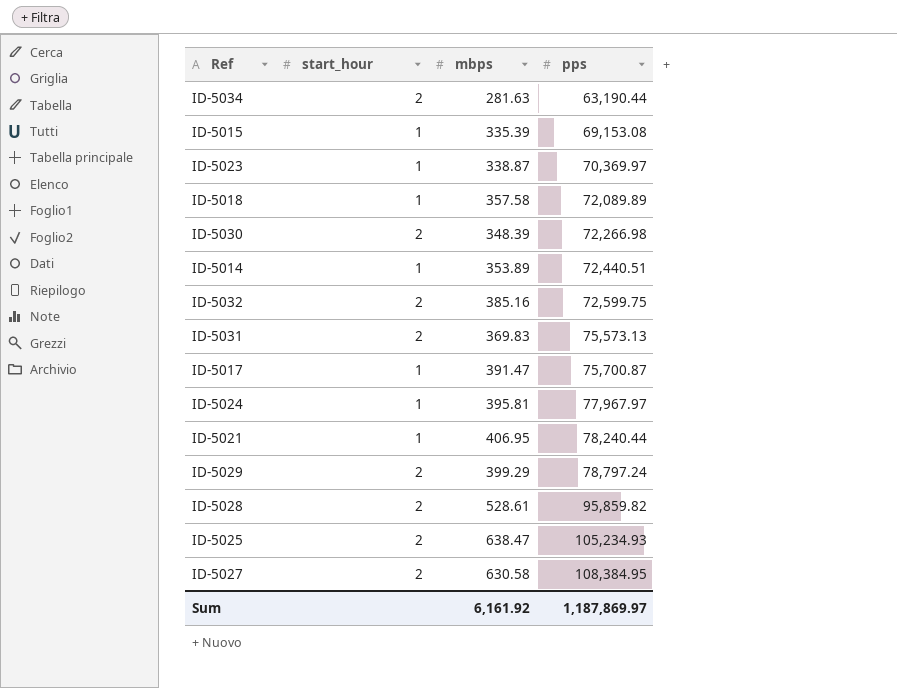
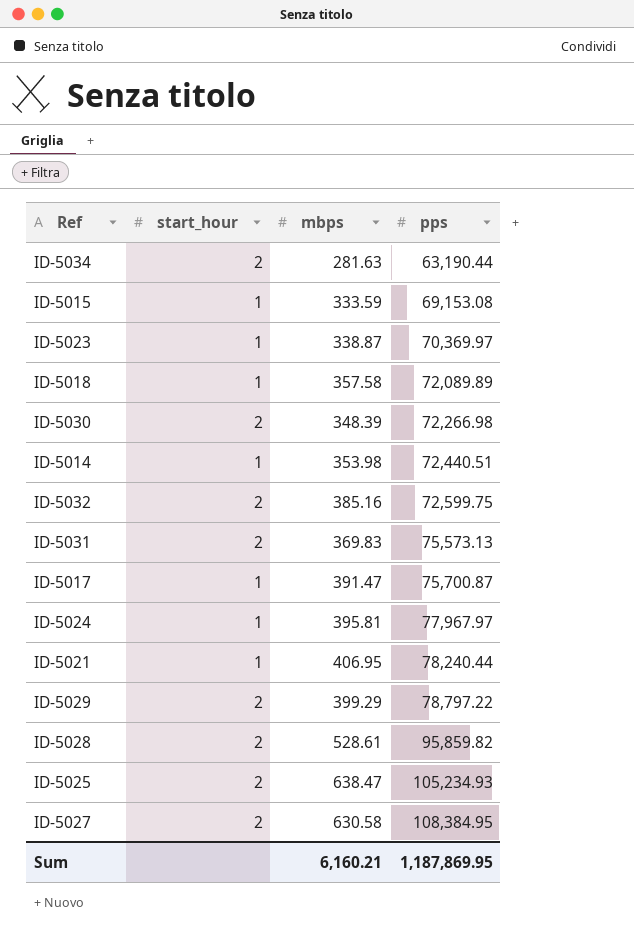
ID-5015 | mbps: 335.39 -> 333.59
ID-5014 | mbps: 353.89 -> 353.98
ID-5029 | pps: 78,797.24 -> 78,797.22
Sum | mbps: 6,161.92 -> 6,160.21
Sum | pps: 1,187,869.97 -> 1,187,869.95

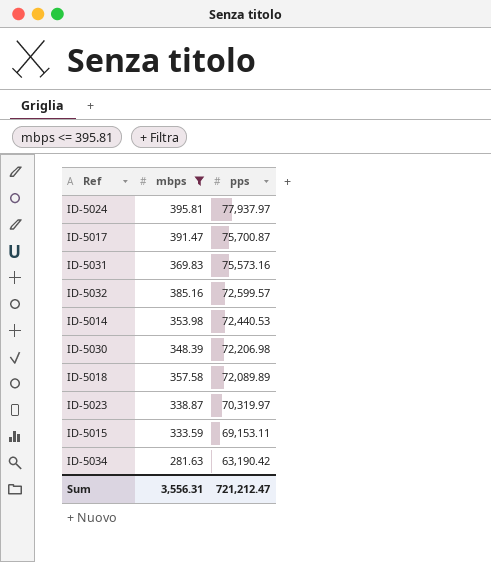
filter: none -> mbps <= 395.81
row order: pps ascending -> pps descending
column start_hour | position: 2 -> none
ID-5024 | pps: 77,967.97 -> 77,937.97
ID-5031 | pps: 75,573.13 -> 75,573.16
ID-5032 | pps: 72,599.75 -> 72,599.57
ID-5014 | pps: 72,440.51 -> 72,440.53
ID-5030 | pps: 72,266.98 -> 72,206.98
ID-5023 | pps: 70,369.97 -> 70,319.97
ID-5015 | pps: 69,153.08 -> 69,153.11
ID-5034 | pps: 63,190.44 -> 63,190.42
Sum | mbps: 6,160.21 -> 3,556.31
Sum | pps: 1,187,869.95 -> 721,212.47

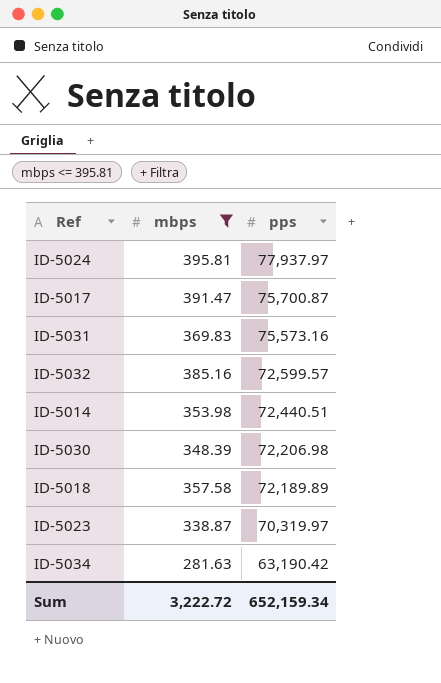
row ID-5015: 333.59 | 69,153.11 -> none
ID-5014 | pps: 72,440.53 -> 72,440.51
ID-5018 | pps: 72,089.89 -> 72,189.89
Sum | mbps: 3,556.31 -> 3,222.72
Sum | pps: 721,212.47 -> 652,159.34

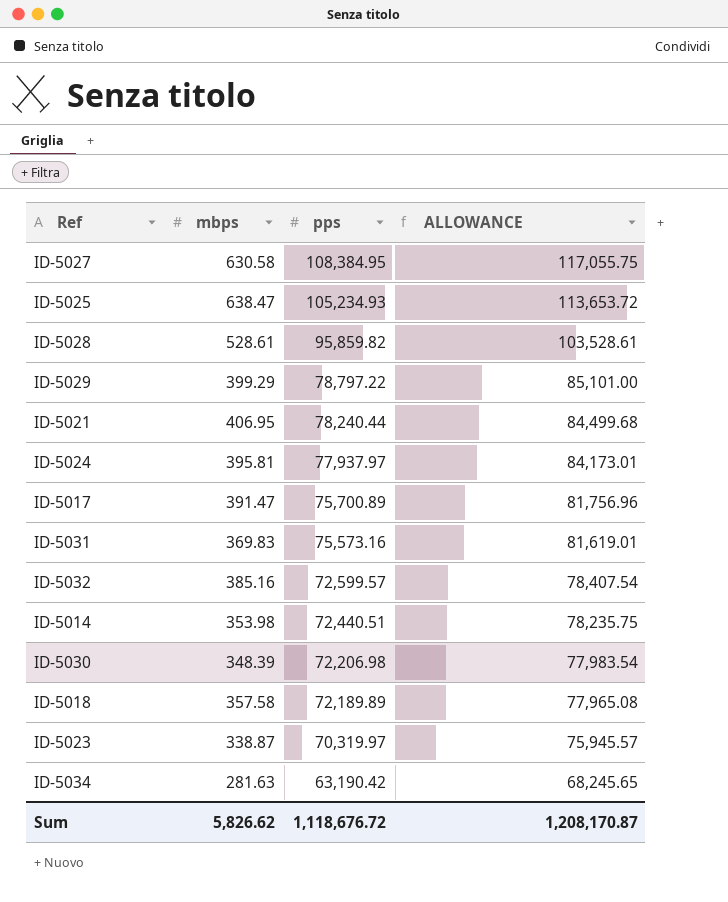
filter: mbps <= 395.81 -> none
column ALLOWANCE | formula: none -> [pps] * 1.08
ID-5017 | pps: 75,700.87 -> 75,700.89
Sum | mbps: 3,222.72 -> 5,826.62
Sum | pps: 652,159.34 -> 1,118,676.72

